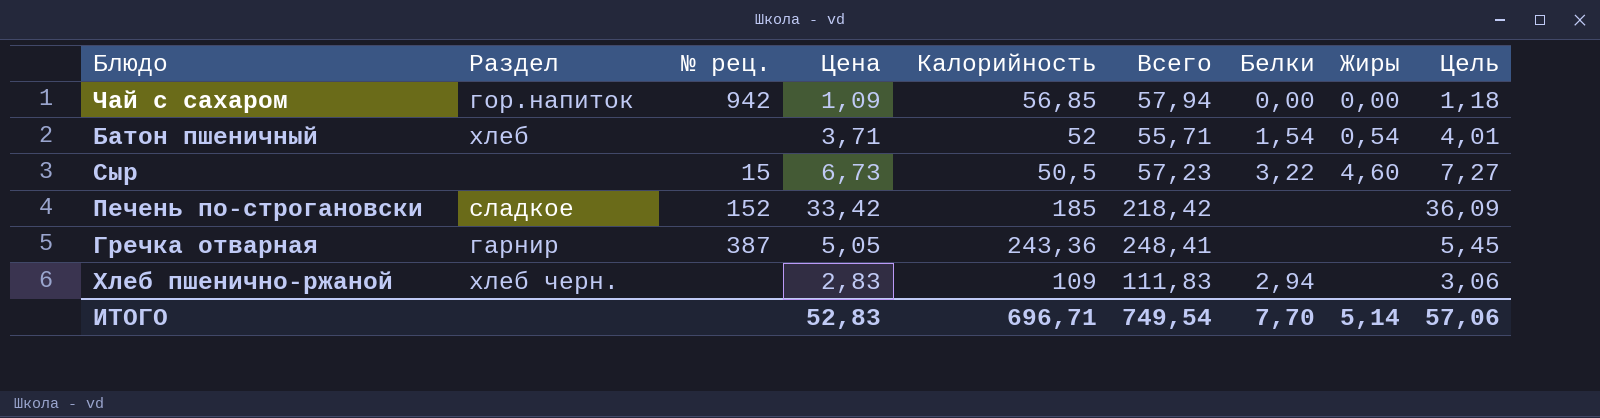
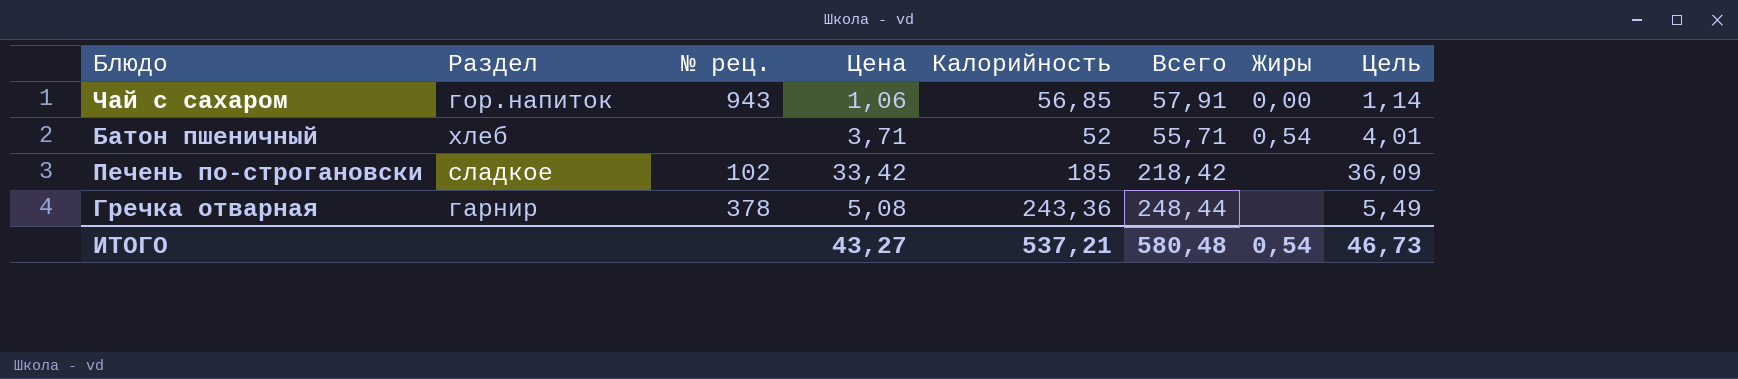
column Белки | position: 7 -> none
row Сыр: none | 15 | 6,73 | 50,5 | 57,23 | 3,22 | 4,60 | 7,27 -> none
row Хлеб пшенично-ржаной: хлеб черн. | none | 2,83 | 109 | 111,83 | 2,94 | none | 3,06 -> none
Чай с сахаром | № рец.: 942 -> 943
Чай с сахаром | Цена: 1,09 -> 1,06
Чай с сахаром | Всего: 57,94 -> 57,91
Чай с сахаром | Цель: 1,18 -> 1,14
Печень по-строгановски | № рец.: 152 -> 102
Гречка отварная | № рец.: 387 -> 378
Гречка отварная | Цена: 5,05 -> 5,08
Гречка отварная | Всего: 248,41 -> 248,44
Гречка отварная | Цель: 5,45 -> 5,49
ИТОГО | Цена: 52,83 -> 43,27
ИТОГО | Калорийность: 696,71 -> 537,21
ИТОГО | Всего: 749,54 -> 580,48
ИТОГО | Жиры: 5,14 -> 0,54
ИТОГО | Цель: 57,06 -> 46,73

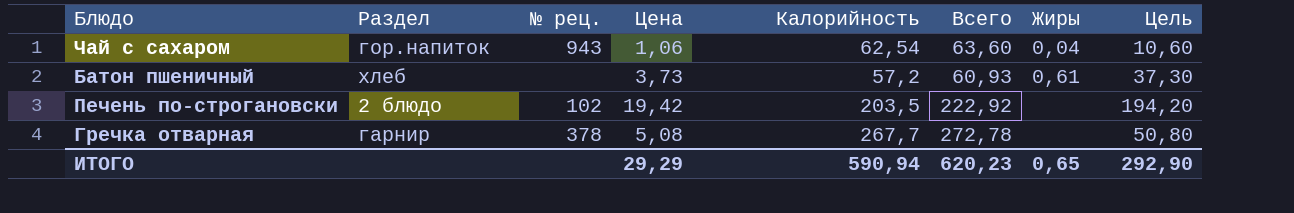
column Цель | formula: [Цена] * 1,08 -> [Цена] * 10
Чай с сахаром | Калорийность: 56,85 -> 62,54
Чай с сахаром | Всего: 57,91 -> 63,60
Чай с сахаром | Жиры: 0,00 -> 0,04
Батон пшеничный | Цена: 3,71 -> 3,73
Батон пшеничный | Калорийность: 52 -> 57,2
Батон пшеничный | Всего: 55,71 -> 60,93
Батон пшеничный | Жиры: 0,54 -> 0,61
Печень по-строгановски | Раздел: сладкое -> 2 блюдо
Печень по-строгановски | Цена: 33,42 -> 19,42
Печень по-строгановски | Калорийность: 185 -> 203,5
Печень по-строгановски | Всего: 218,42 -> 222,92
Гречка отварная | Калорийность: 243,36 -> 267,7
Гречка отварная | Всего: 248,44 -> 272,78
ИТОГО | Цена: 43,27 -> 29,29
ИТОГО | Калорийность: 537,21 -> 590,94
ИТОГО | Всего: 580,48 -> 620,23
ИТОГО | Жиры: 0,54 -> 0,65
ИТОГО | Цель: 46,73 -> 292,90

